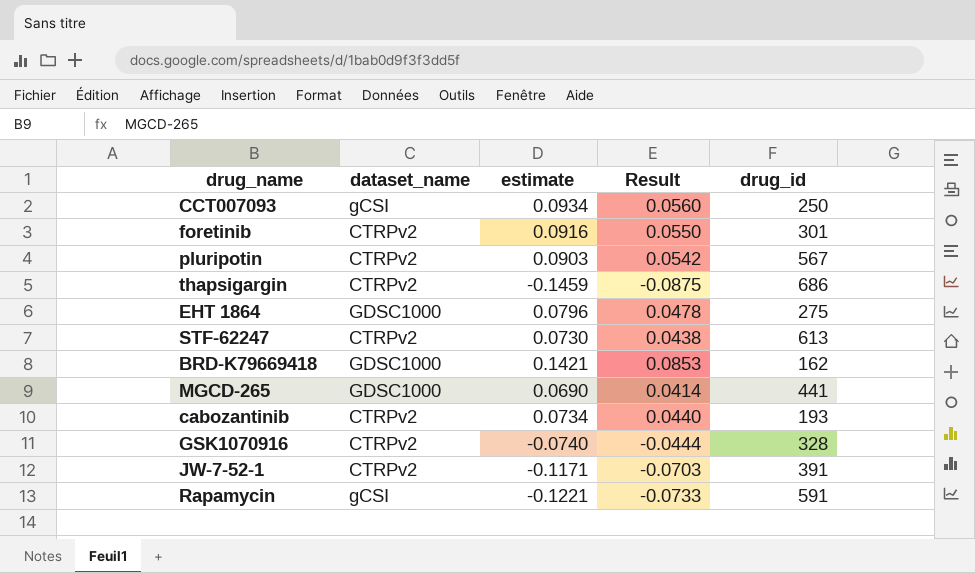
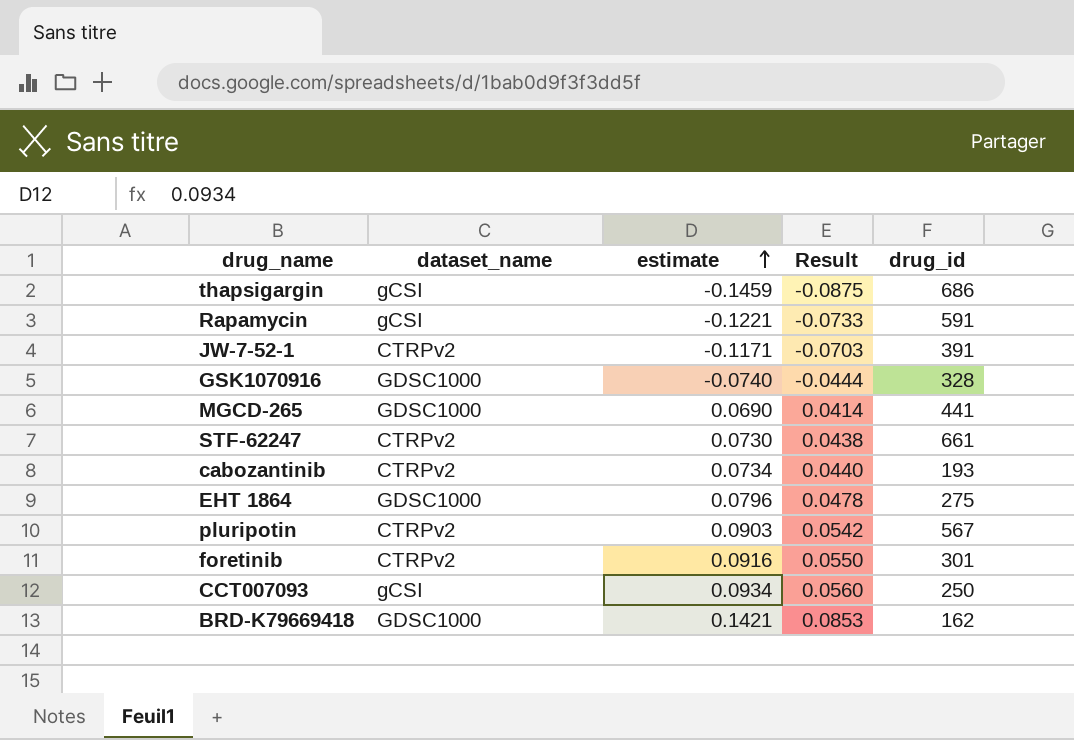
row order: none -> estimate ascending
thapsigargin | dataset_name: CTRPv2 -> gCSI
GSK1070916 | dataset_name: CTRPv2 -> GDSC1000
STF-62247 | drug_id: 613 -> 661

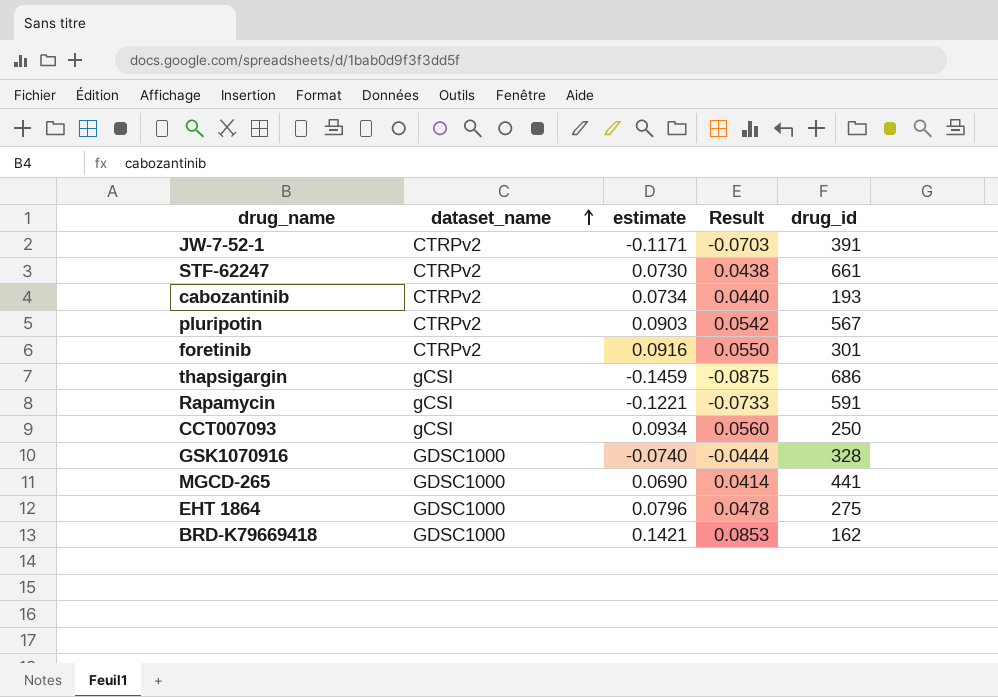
row order: estimate ascending -> dataset_name ascending

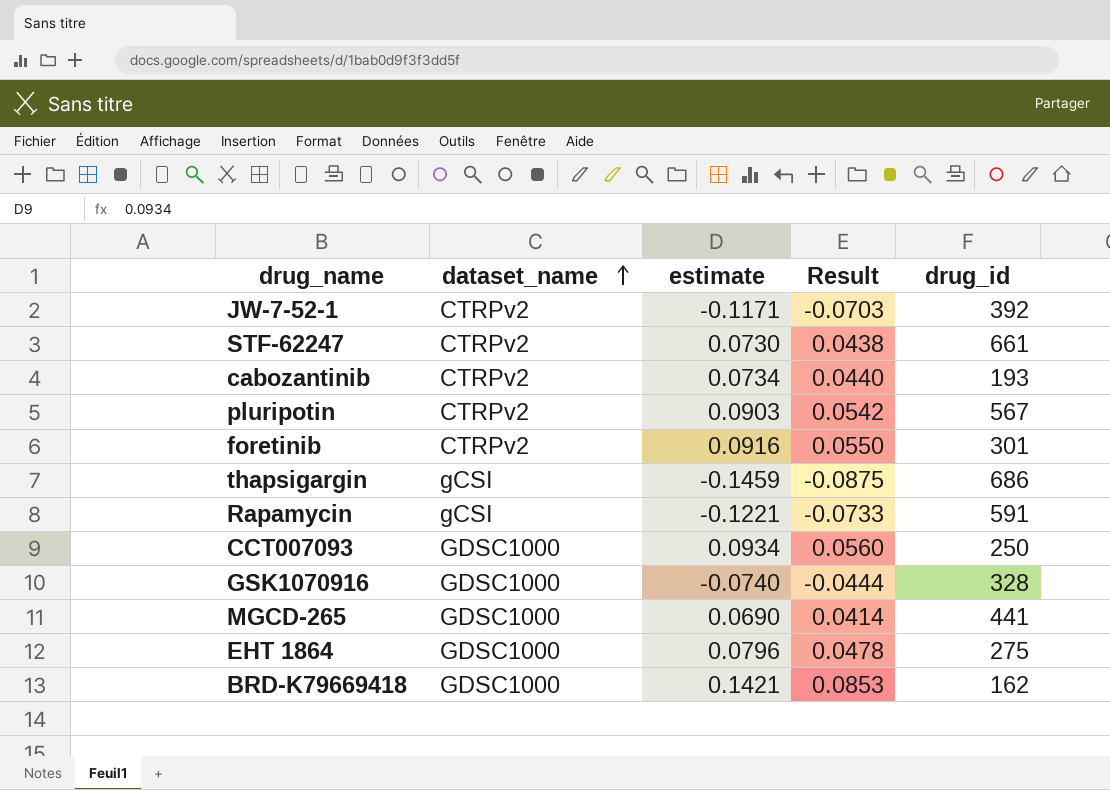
JW-7-52-1 | drug_id: 391 -> 392
CCT007093 | dataset_name: gCSI -> GDSC1000

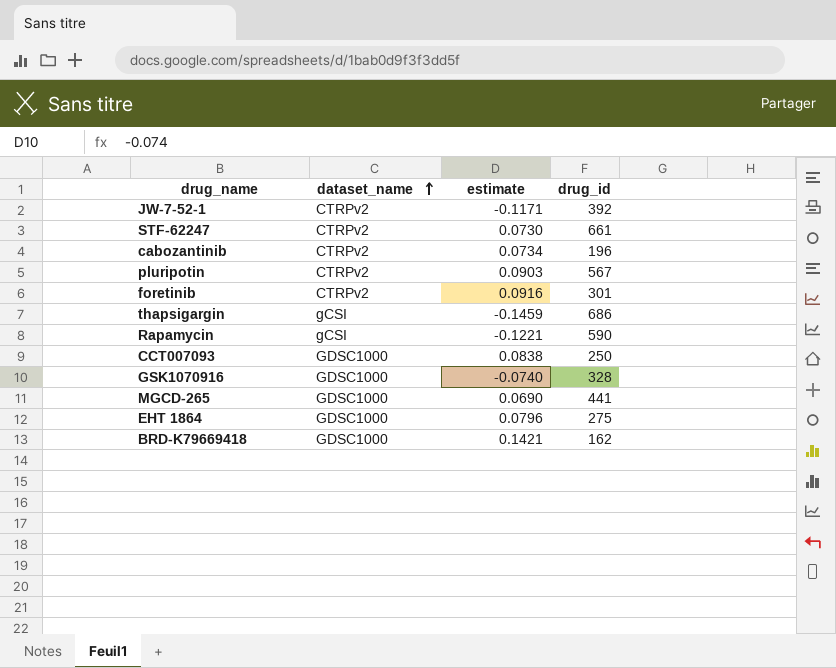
column Result | formula: [estimate] * 0.6 -> none
cabozantinib | drug_id: 193 -> 196
Rapamycin | drug_id: 591 -> 590
CCT007093 | estimate: 0.0934 -> 0.0838

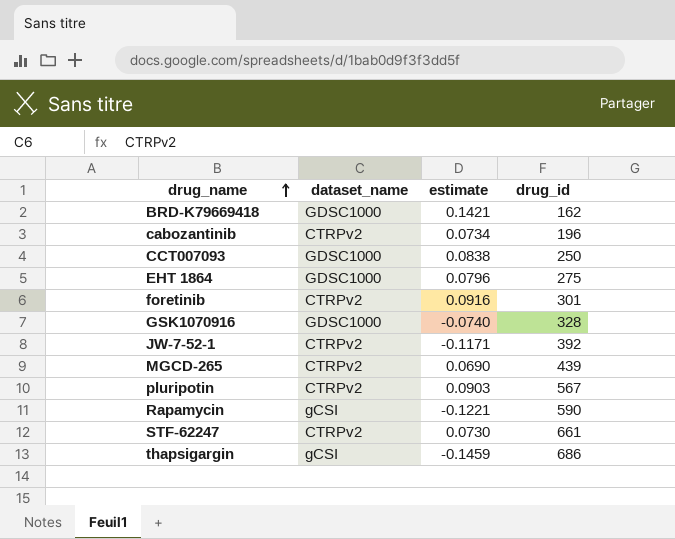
row order: dataset_name ascending -> drug_name ascending
MGCD-265 | dataset_name: GDSC1000 -> CTRPv2
MGCD-265 | drug_id: 441 -> 439

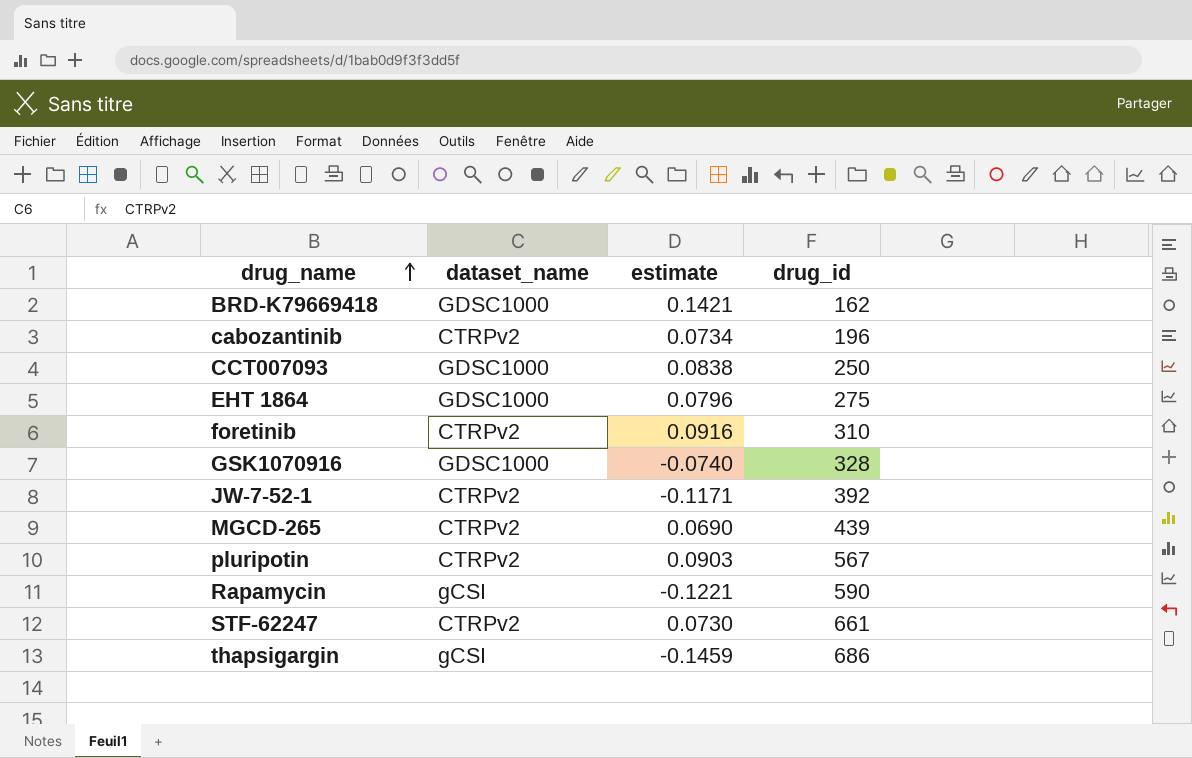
foretinib | drug_id: 301 -> 310

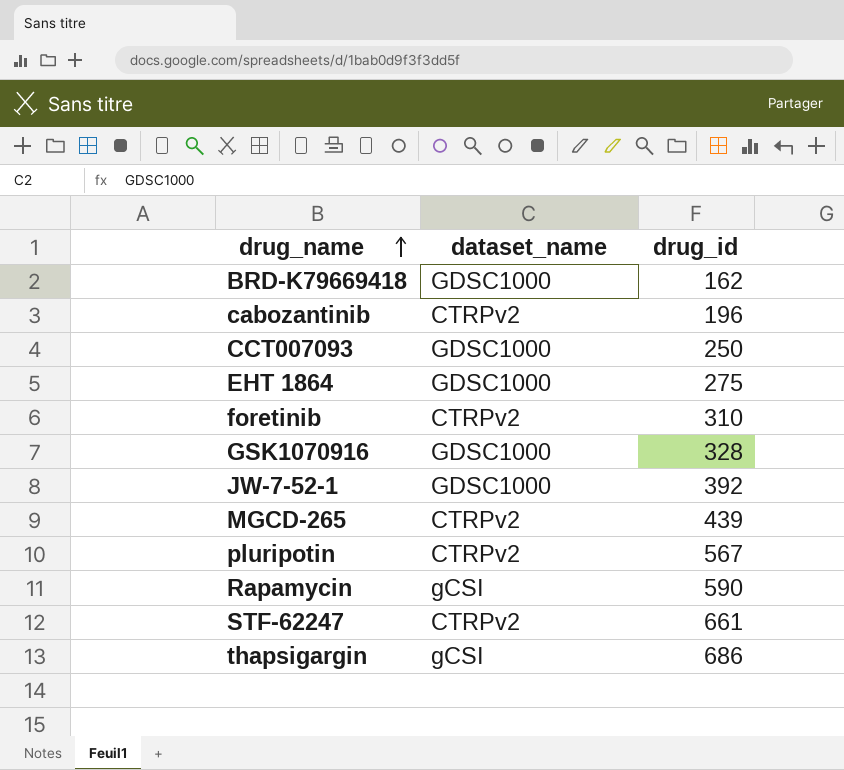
column estimate | position: 3 -> none
JW-7-52-1 | dataset_name: CTRPv2 -> GDSC1000

